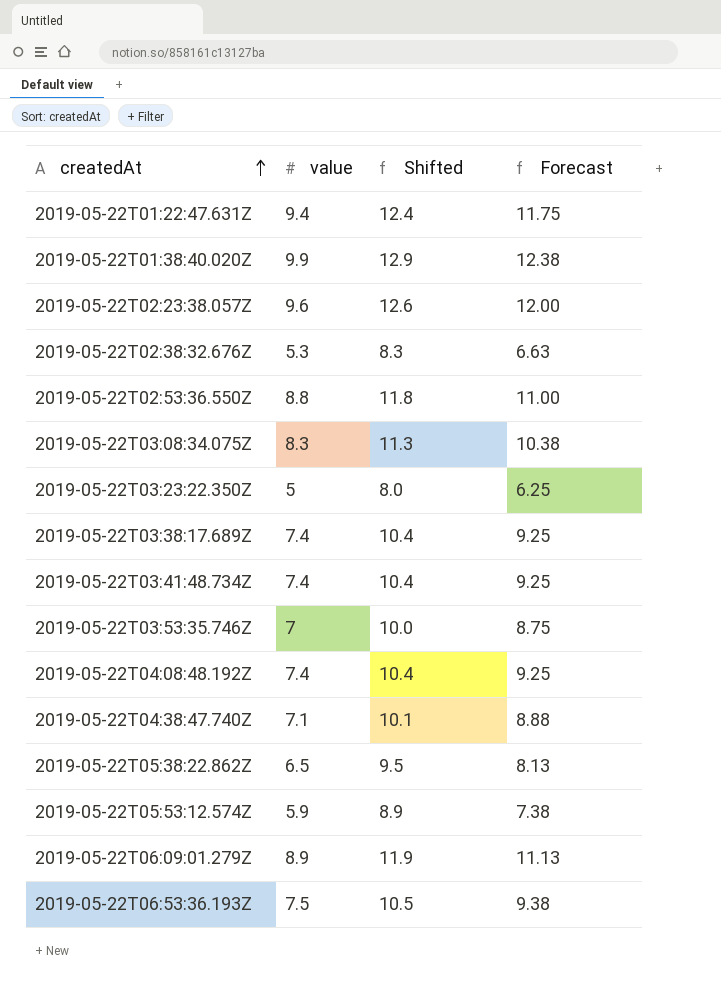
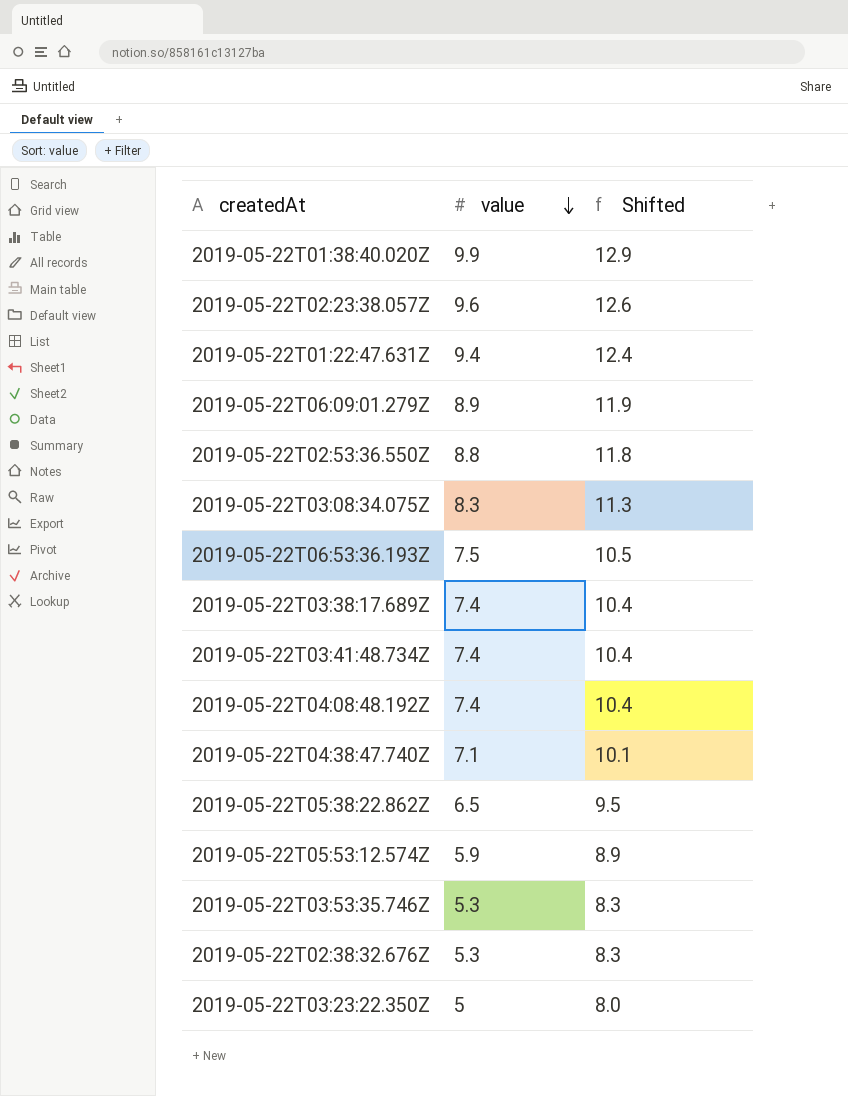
row order: createdAt ascending -> value descending
column Forecast | formula: [value] * 1.25 -> none
2019-05-22T03:53:35.746Z | value: 7 -> 5.3
2019-05-22T03:53:35.746Z | Shifted: 10.0 -> 8.3

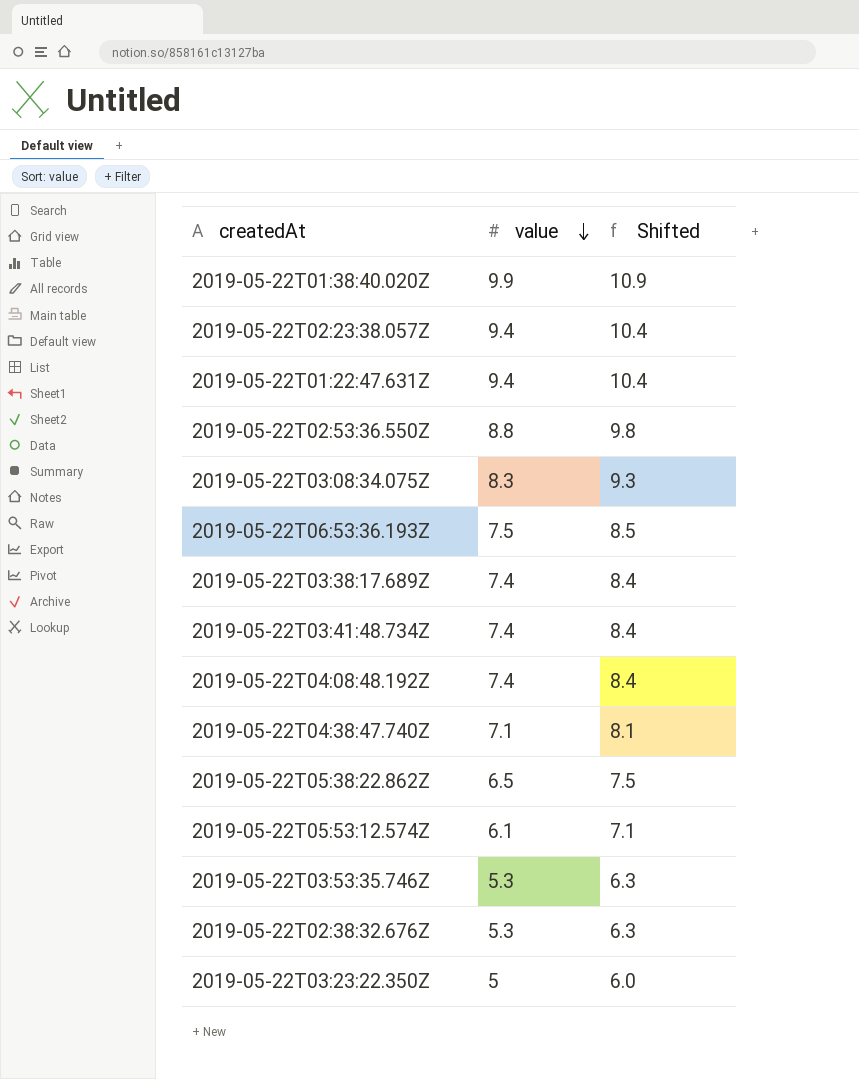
column Shifted | formula: [value] + 3 -> [value] + 1
row 2019-05-22T06:09:01.279Z: 8.9 | 11.9 -> none
2019-05-22T02:23:38.057Z | value: 9.6 -> 9.4
2019-05-22T05:53:12.574Z | value: 5.9 -> 6.1

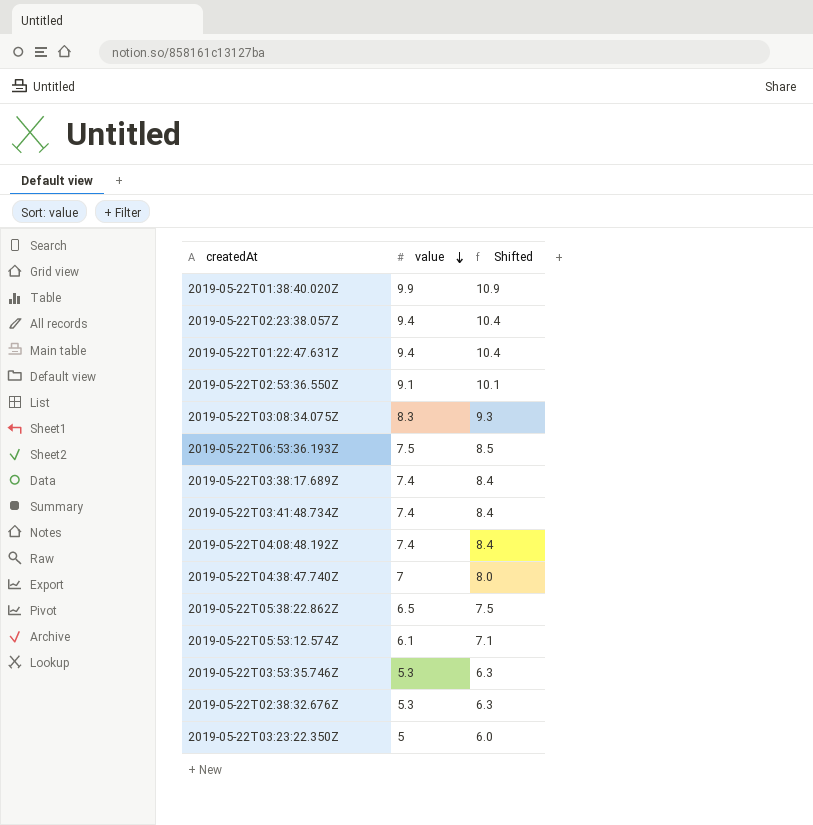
2019-05-22T02:53:36.550Z | value: 8.8 -> 9.1
2019-05-22T02:53:36.550Z | Shifted: 9.8 -> 10.1
2019-05-22T04:38:47.740Z | value: 7.1 -> 7
2019-05-22T04:38:47.740Z | Shifted: 8.1 -> 8.0

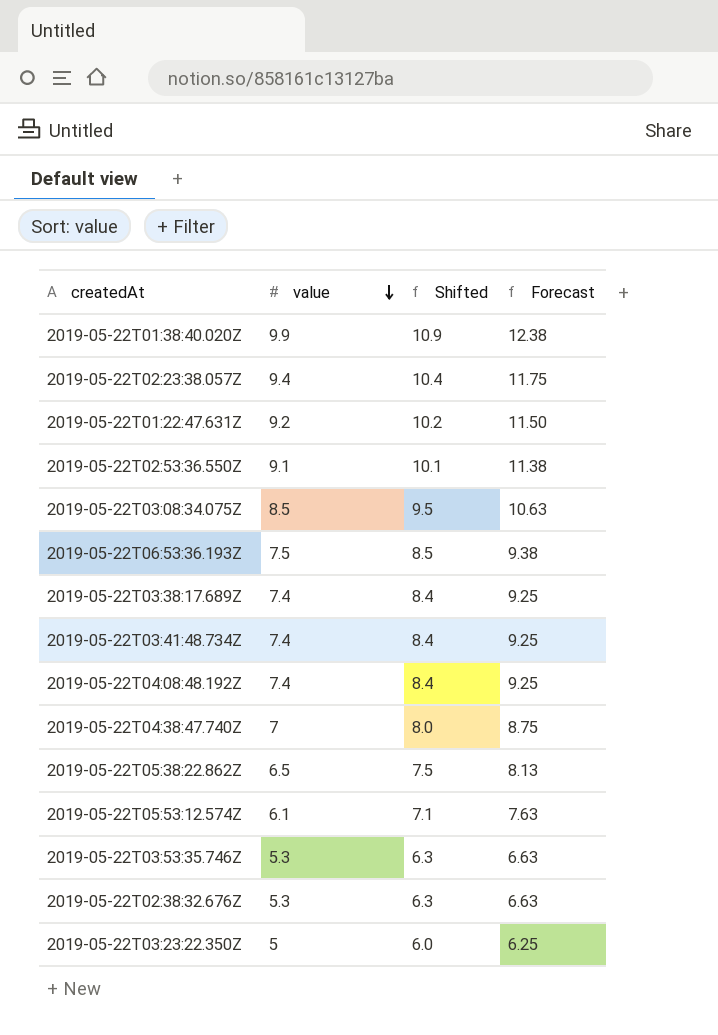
column Forecast | formula: none -> [value] * 1.25
2019-05-22T01:22:47.631Z | value: 9.4 -> 9.2
2019-05-22T01:22:47.631Z | Shifted: 10.4 -> 10.2
2019-05-22T03:08:34.075Z | value: 8.3 -> 8.5
2019-05-22T03:08:34.075Z | Shifted: 9.3 -> 9.5

